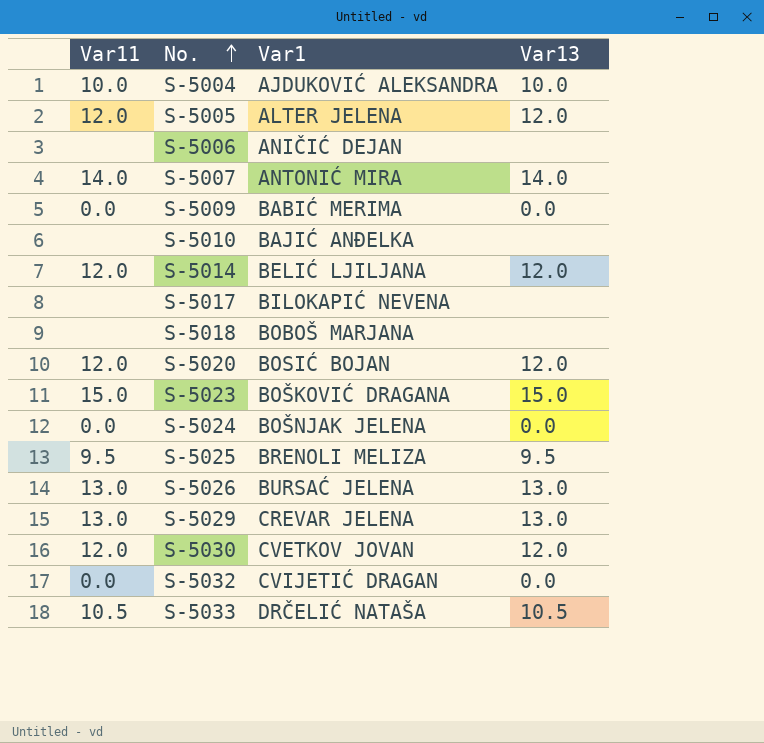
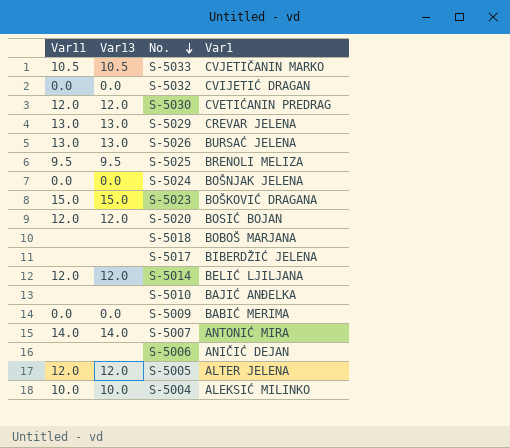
row order: No. ascending -> No. descending
column Var13 | position: 4 -> 2
S-5033 | Var1: DRČELIĆ NATAŠA -> CVJETIČANIN MARKO
S-5030 | Var1: CVETKOV JOVAN -> CVETIĆANIN PREDRAG
S-5017 | Var1: BILOKAPIĆ NEVENA -> BIBERDŽIĆ JELENA
S-5004 | Var1: AJDUKOVIĆ ALEKSANDRA -> ALEKSIĆ MILINKO

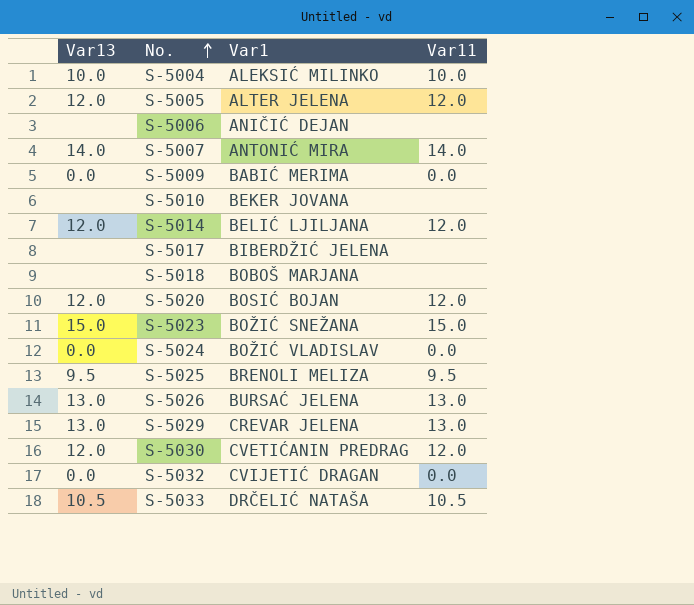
row order: No. descending -> No. ascending
column Var11 | position: 1 -> 4
S-5010 | Var1: BAJIĆ ANĐELKA -> BEKER JOVANA
S-5023 | Var1: BOŠKOVIĆ DRAGANA -> BOŽIĆ SNEŽANA
S-5024 | Var1: BOŠNJAK JELENA -> BOŽIĆ VLADISLAV
S-5033 | Var1: CVJETIČANIN MARKO -> DRČELIĆ NATAŠA

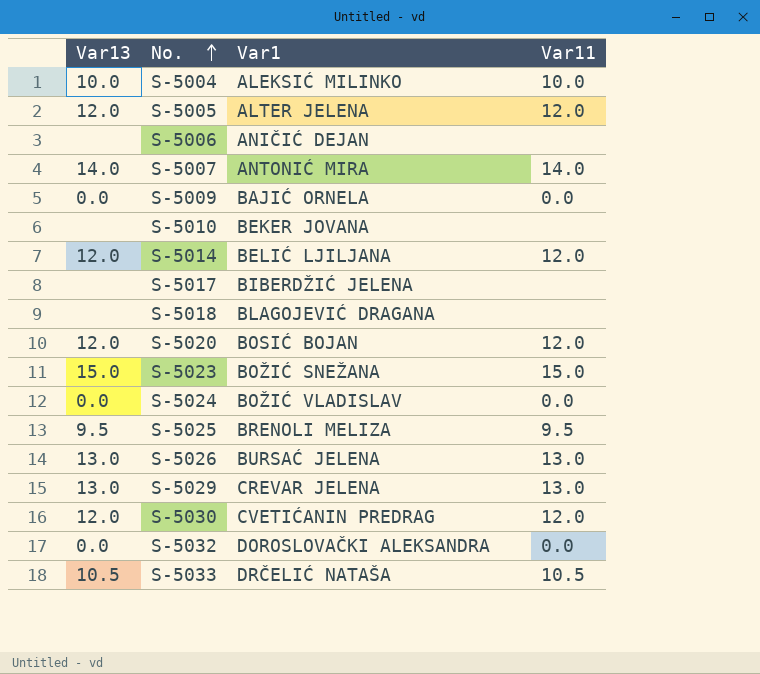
S-5009 | Var1: BABIĆ MERIMA -> BAJIĆ ORNELA
S-5018 | Var1: BOBOŠ MARJANA -> BLAGOJEVIĆ DRAGANA
S-5032 | Var1: CVIJETIĆ DRAGAN -> DOROSLOVAČKI ALEKSANDRA

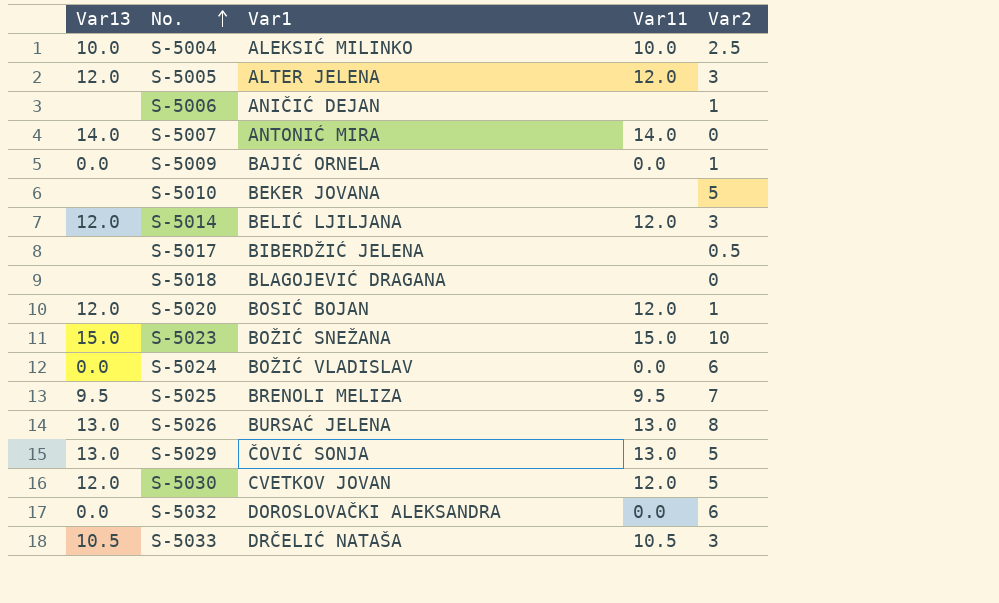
column Var2 | position: none -> 5
S-5029 | Var1: CREVAR JELENA -> ČOVIĆ SONJA
S-5030 | Var1: CVETIĆANIN PREDRAG -> CVETKOV JOVAN

